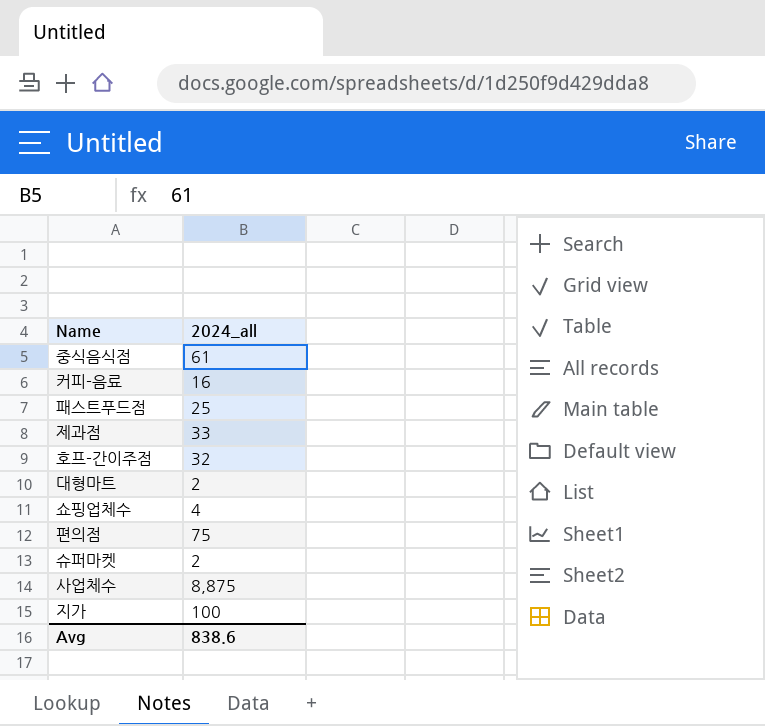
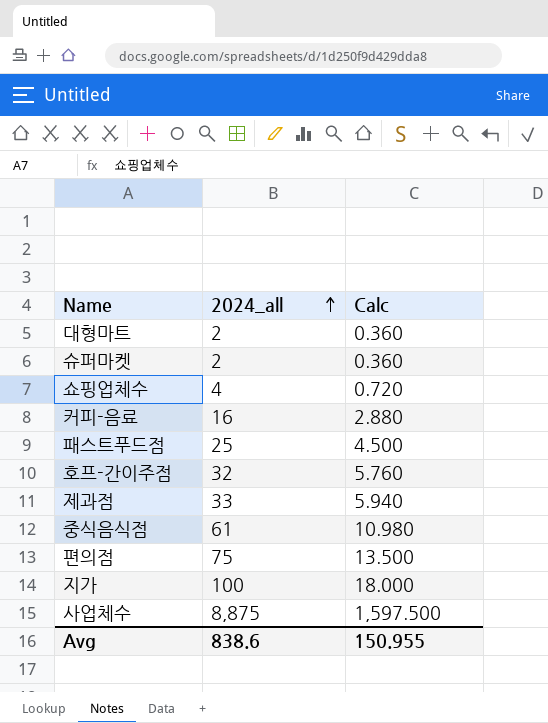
row order: none -> 2024_all ascending
column Calc | formula: none -> [2024_all] * 0.18

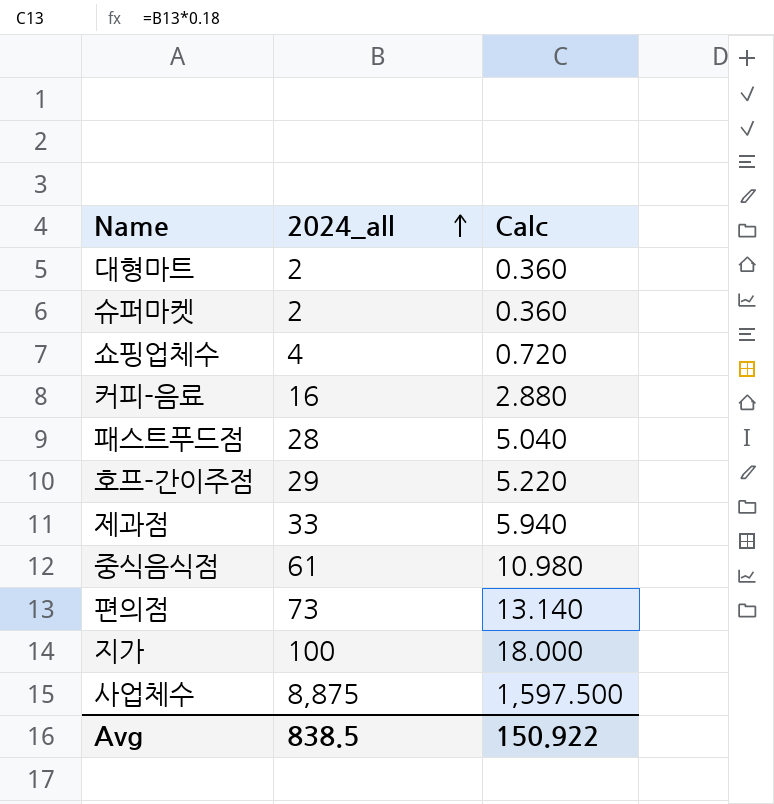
패스트푸드점 | 2024_all: 25 -> 28
패스트푸드점 | Calc: 4.500 -> 5.040
호프-간이주점 | 2024_all: 32 -> 29
호프-간이주점 | Calc: 5.760 -> 5.220
편의점 | 2024_all: 75 -> 73
편의점 | Calc: 13.500 -> 13.140
Avg | 2024_all: 838.6 -> 838.5
Avg | Calc: 150.955 -> 150.922

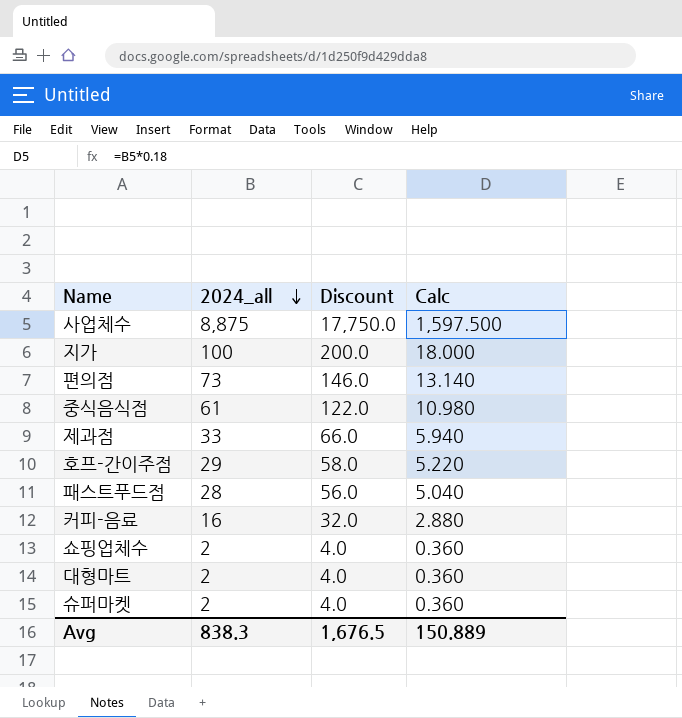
row order: 2024_all ascending -> 2024_all descending
column Discount | formula: none -> [2024_all] * 2
쇼핑업체수 | 2024_all: 4 -> 2
쇼핑업체수 | Calc: 0.720 -> 0.360
Avg | 2024_all: 838.5 -> 838.3
Avg | Calc: 150.922 -> 150.889

